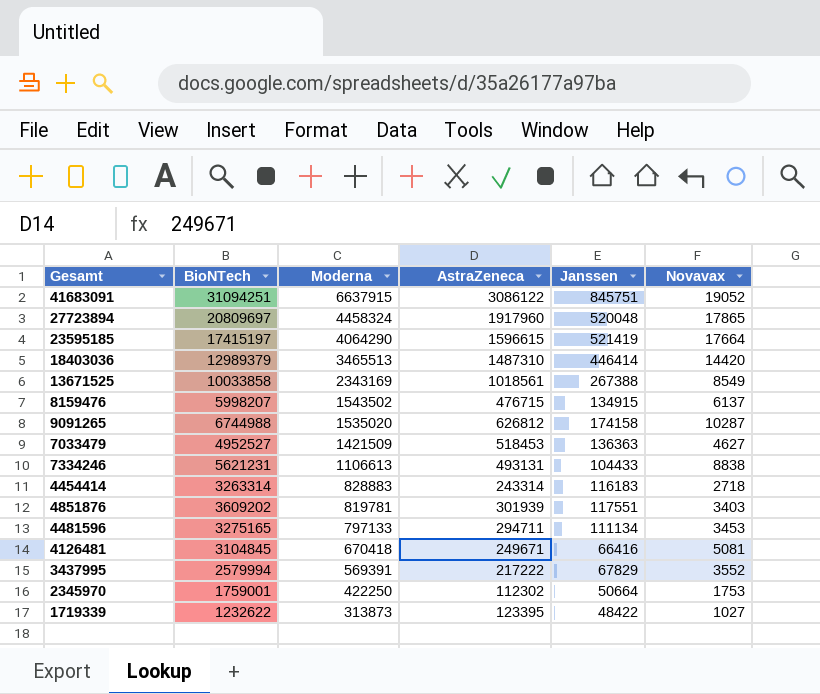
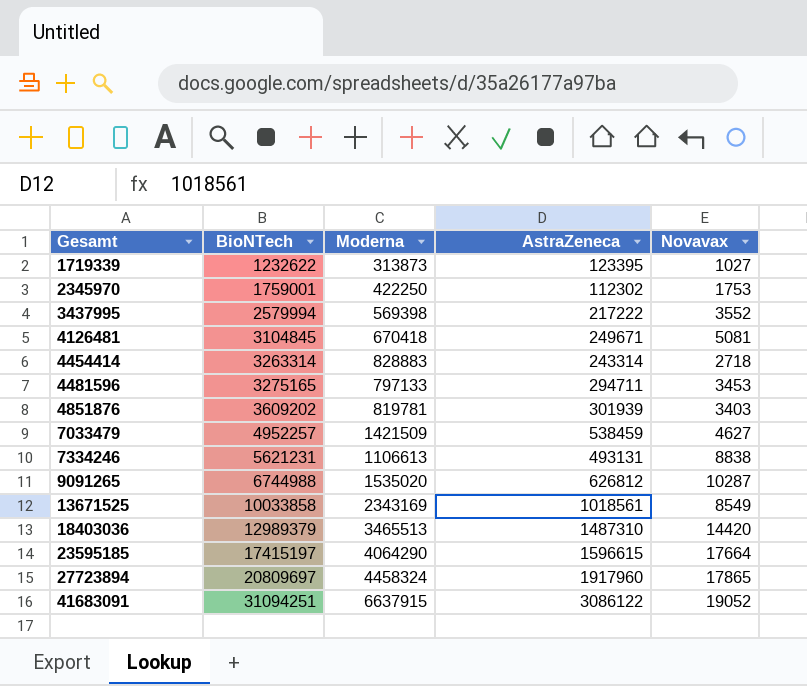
row order: Moderna descending -> Gesamt ascending
column Janssen | position: 5 -> none
row 8159476: 5998207 | 1543502 | 476715 | 134915 | 6137 -> none
3437995 | Moderna: 569391 -> 569398
7033479 | BioNTech: 4952527 -> 4952257
7033479 | AstraZeneca: 518453 -> 538459

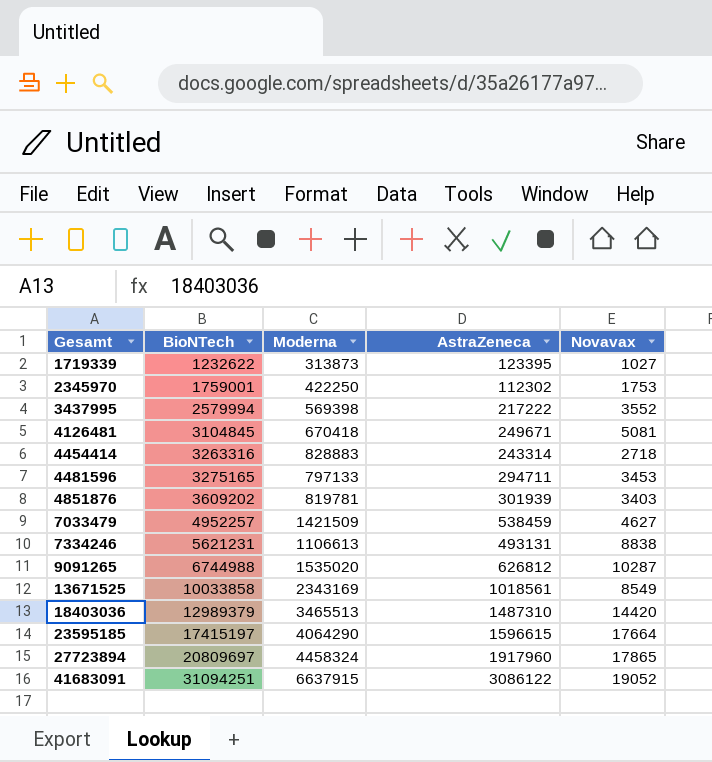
4454414 | BioNTech: 3263314 -> 3263316

